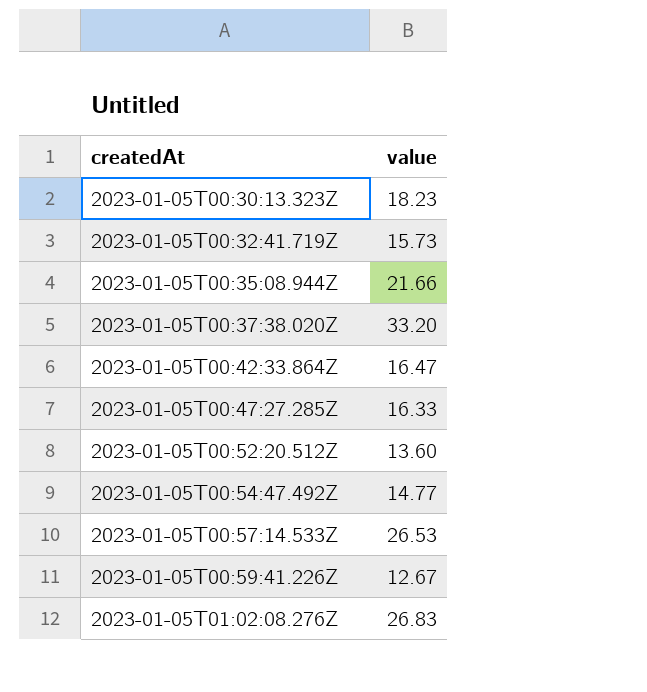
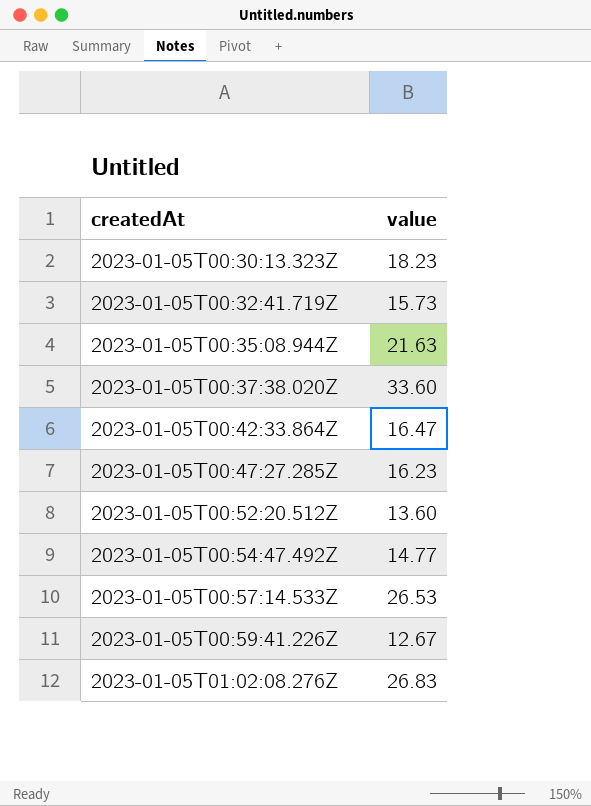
2023-01-05T00:35:08.944Z | value: 21.66 -> 21.63
2023-01-05T00:37:38.020Z | value: 33.20 -> 33.60
2023-01-05T00:47:27.285Z | value: 16.33 -> 16.23

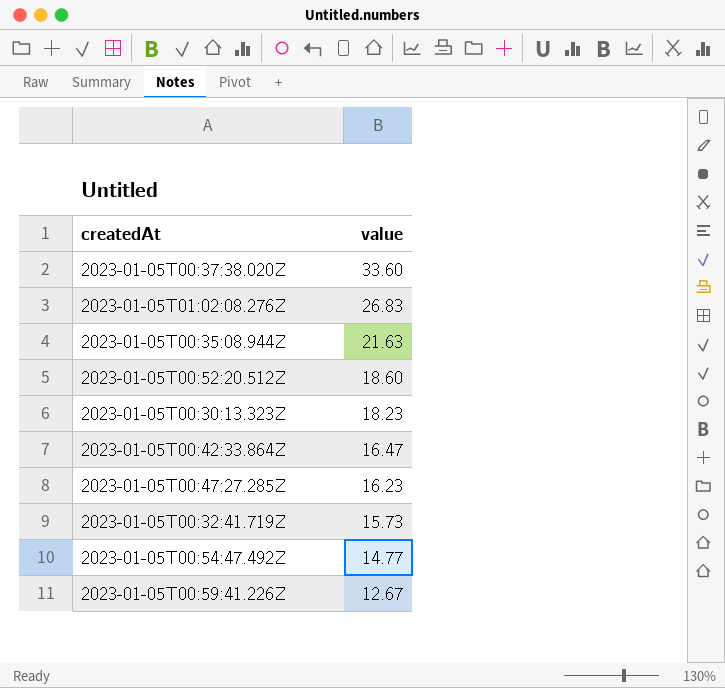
row order: createdAt ascending -> value descending
row 2023-01-05T00:57:14.533Z: 26.53 -> none
2023-01-05T00:52:20.512Z | value: 13.60 -> 18.60

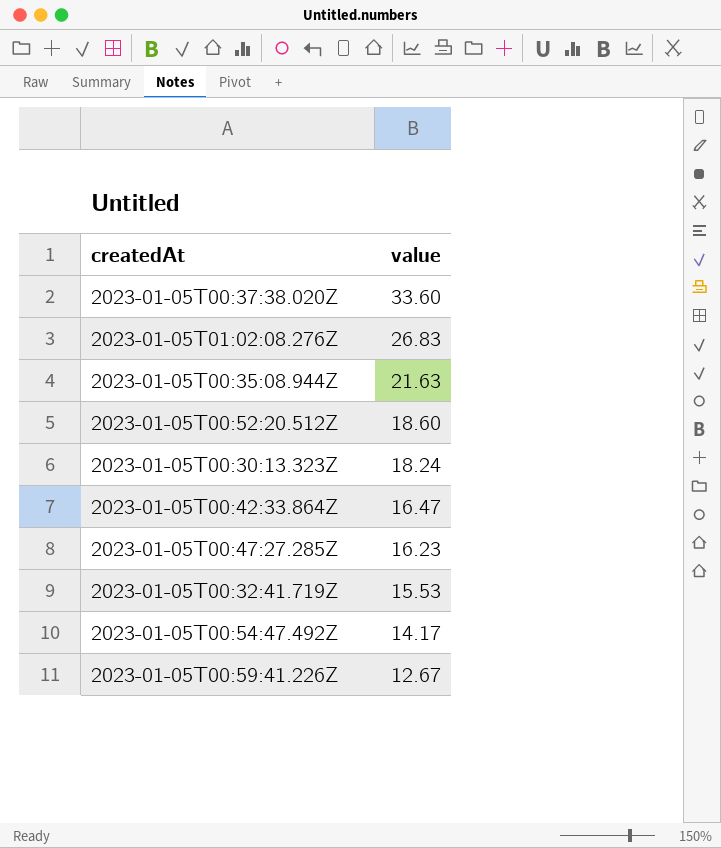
2023-01-05T00:30:13.323Z | value: 18.23 -> 18.24
2023-01-05T00:32:41.719Z | value: 15.73 -> 15.53
2023-01-05T00:54:47.492Z | value: 14.77 -> 14.17

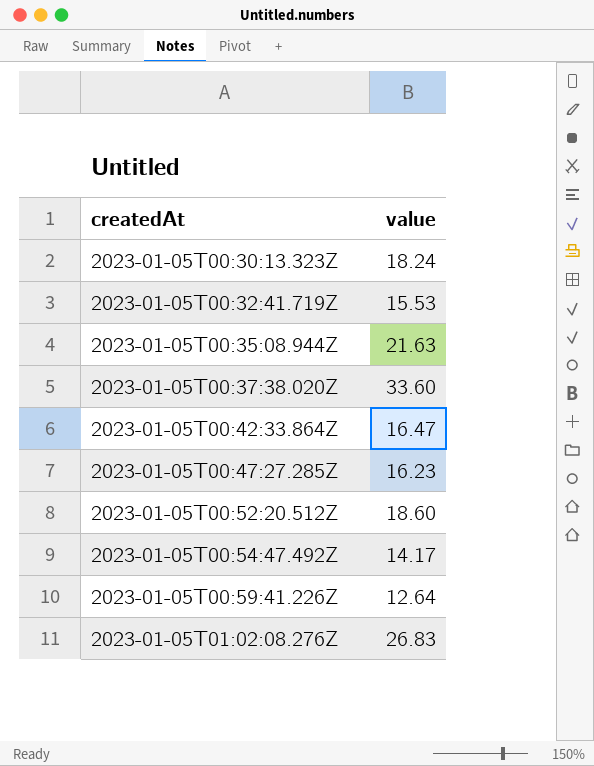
row order: value descending -> createdAt ascending
2023-01-05T00:59:41.226Z | value: 12.67 -> 12.64

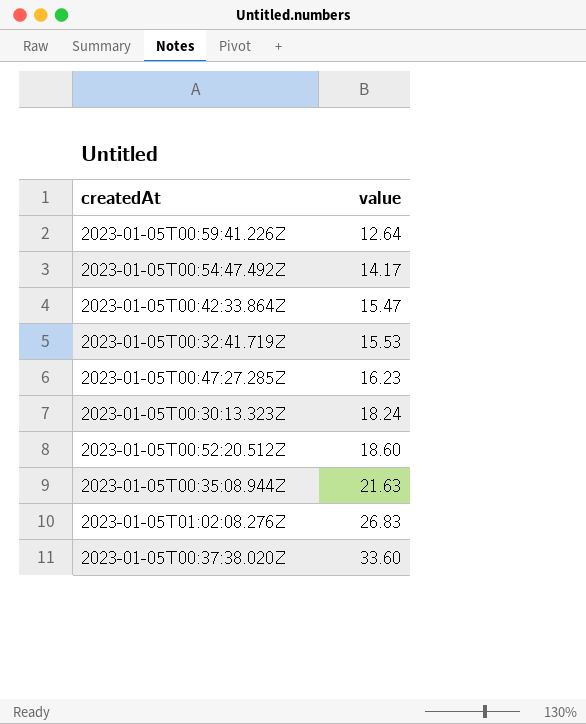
row order: createdAt ascending -> value ascending
2023-01-05T00:42:33.864Z | value: 16.47 -> 15.47

